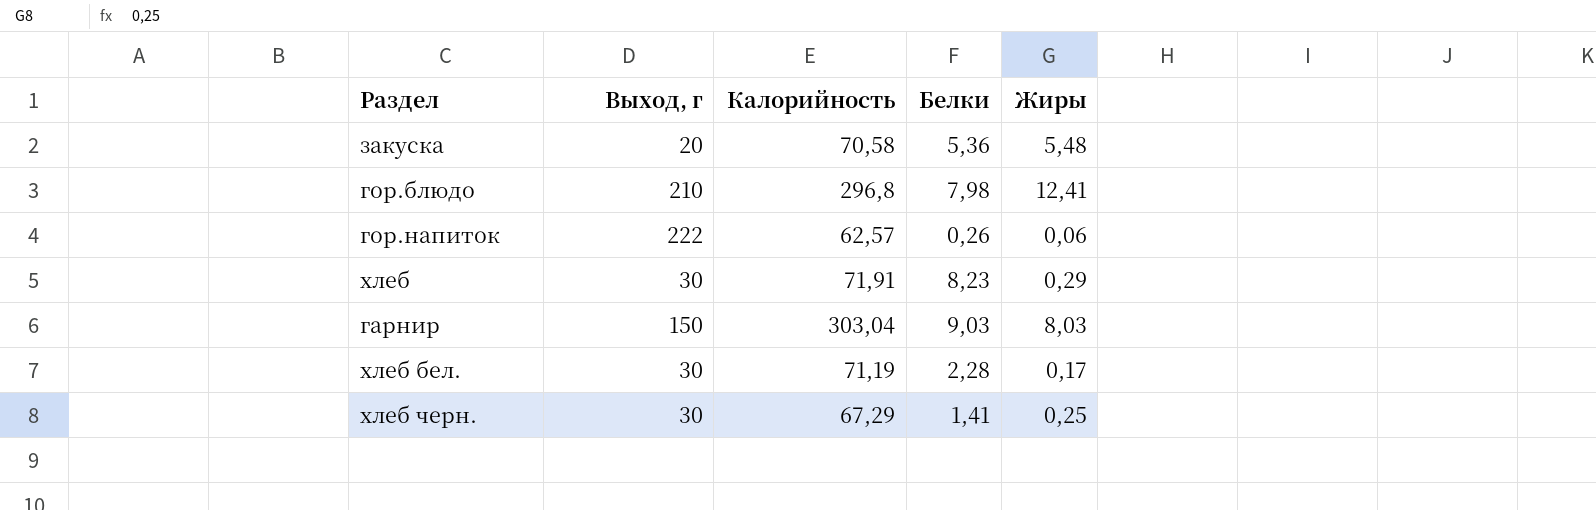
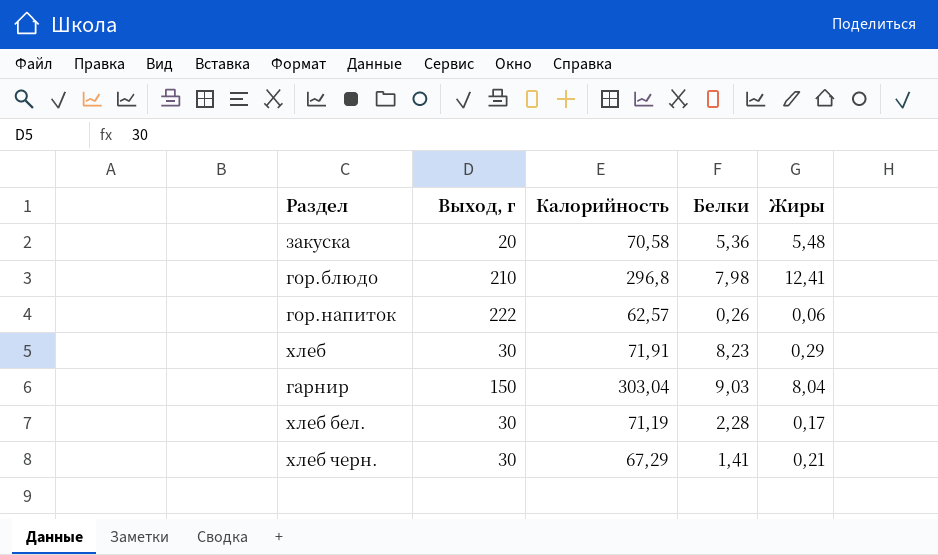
гарнир | Жиры: 8,03 -> 8,04
хлеб черн. | Жиры: 0,25 -> 0,21

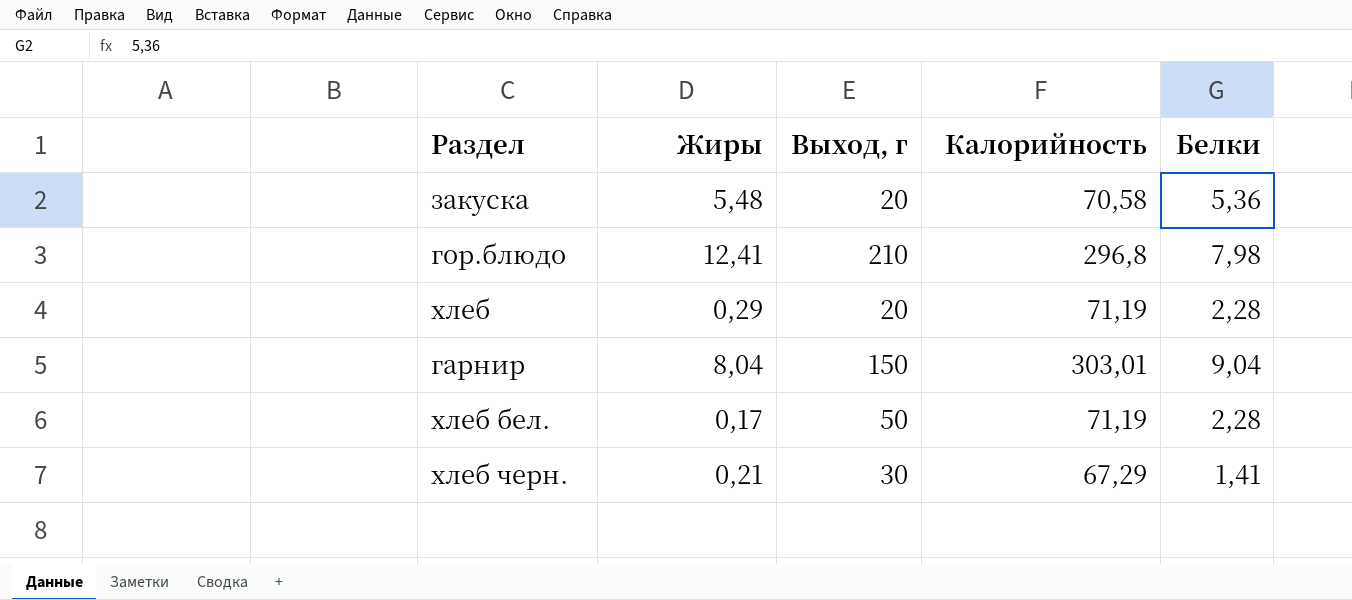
column Жиры | position: 5 -> 2
row гор.напиток: 222 | 62,57 | 0,26 | 0,06 -> none
хлеб | Выход, г: 30 -> 20
хлеб | Калорийность: 71,91 -> 71,19
хлеб | Белки: 8,23 -> 2,28
гарнир | Калорийность: 303,04 -> 303,01
гарнир | Белки: 9,03 -> 9,04
хлеб бел. | Выход, г: 30 -> 50

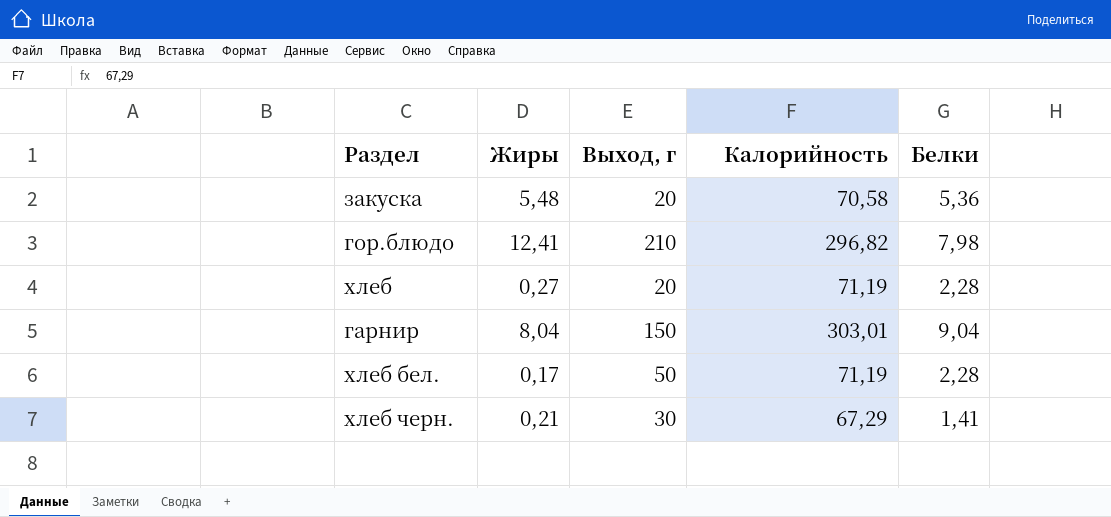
гор.блюдо | Калорийность: 296,8 -> 296,82
хлеб | Жиры: 0,29 -> 0,27

